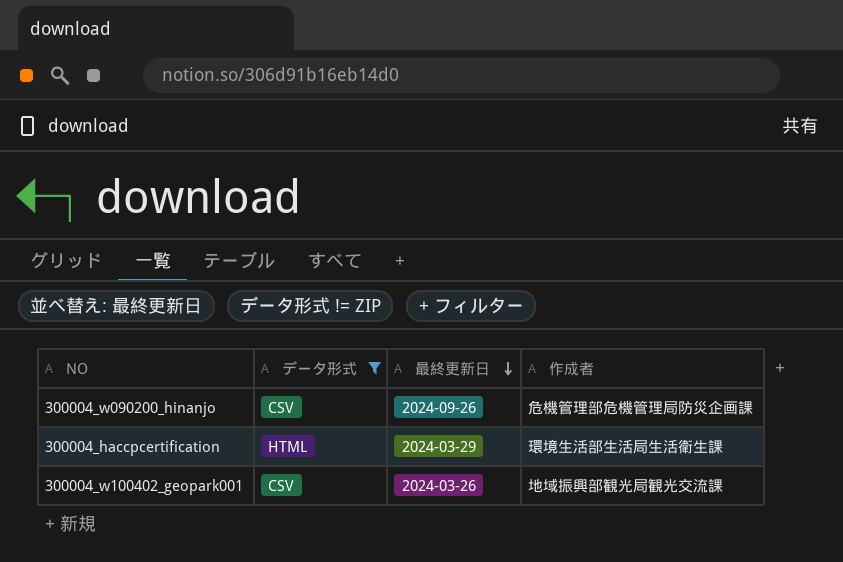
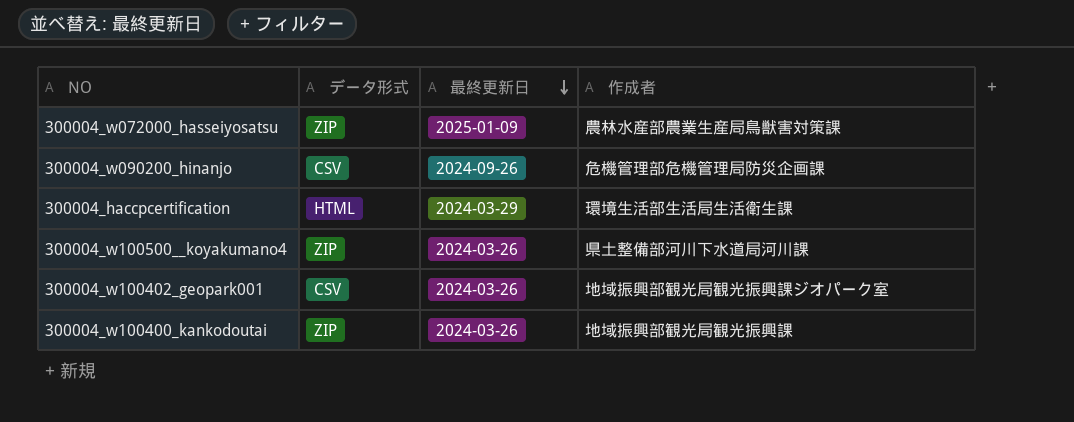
filter: データ形式 != ZIP -> none
300004_w100402_geopark001 | 作成者: 地域振興部観光局観光交流課 -> 地域振興部観光局観光振興課ジオパーク室

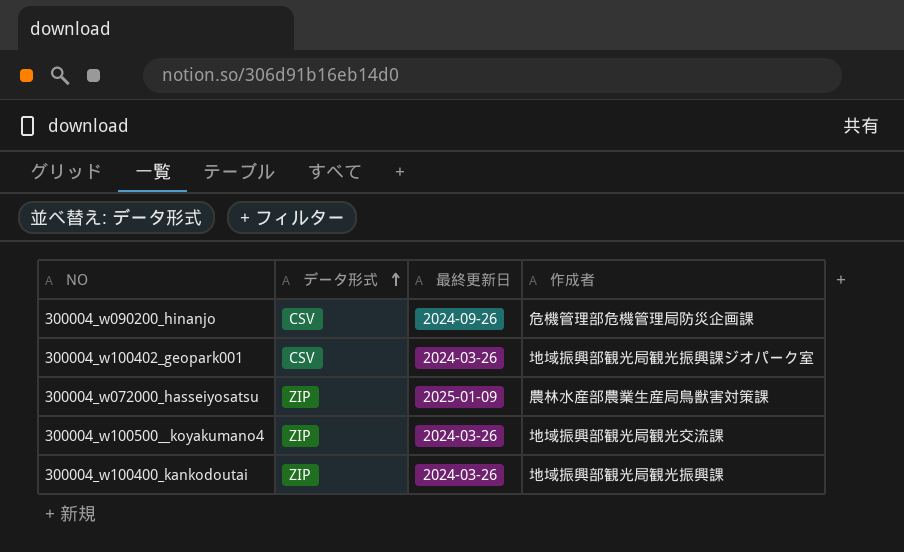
row order: 最終更新日 descending -> データ形式 ascending
row 300004_haccpcertification: HTML | 2024-03-29 | 環境生活部生活局生活衛生課 -> none
300004_w100500__koyakumano4 | 作成者: 県土整備部河川下水道局河川課 -> 地域振興部観光局観光交流課

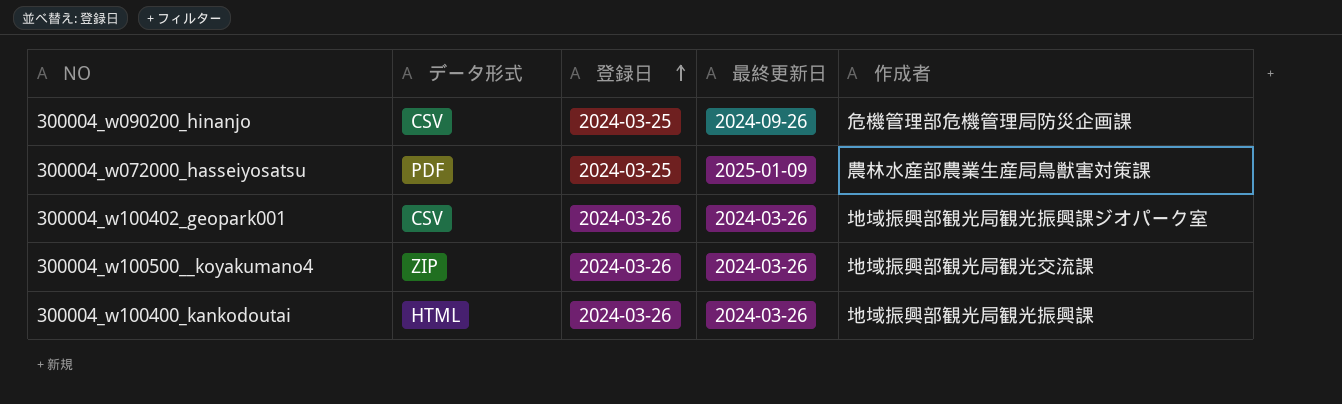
row order: データ形式 ascending -> 登録日 ascending
column 登録日 | position: none -> 3
300004_w072000_hasseiyosatsu | データ形式: ZIP -> PDF
300004_w100400_kankodoutai | データ形式: ZIP -> HTML

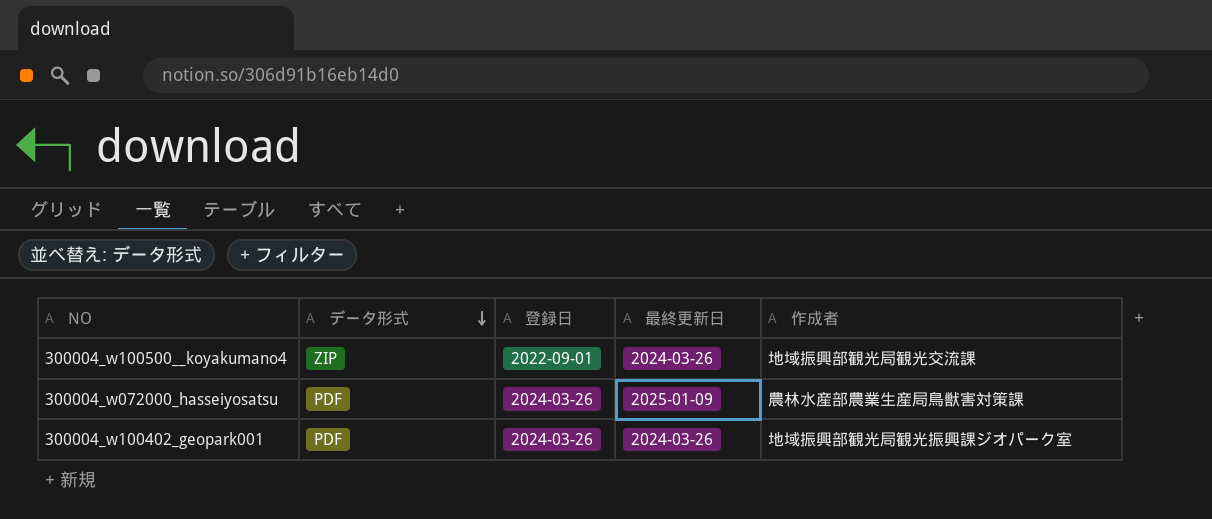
row order: 登録日 ascending -> データ形式 descending
row 300004_w090200_hinanjo: CSV | 2024-03-25 | 2024-09-26 | 危機管理部危機管理局防災企画課 -> none
row 300004_w100400_kankodoutai: HTML | 2024-03-26 | 2024-03-26 | 地域振興部観光局観光振興課 -> none
300004_w100500__koyakumano4 | 登録日: 2024-03-26 -> 2022-09-01
300004_w072000_hasseiyosatsu | 登録日: 2024-03-25 -> 2024-03-26
300004_w100402_geopark001 | データ形式: CSV -> PDF

